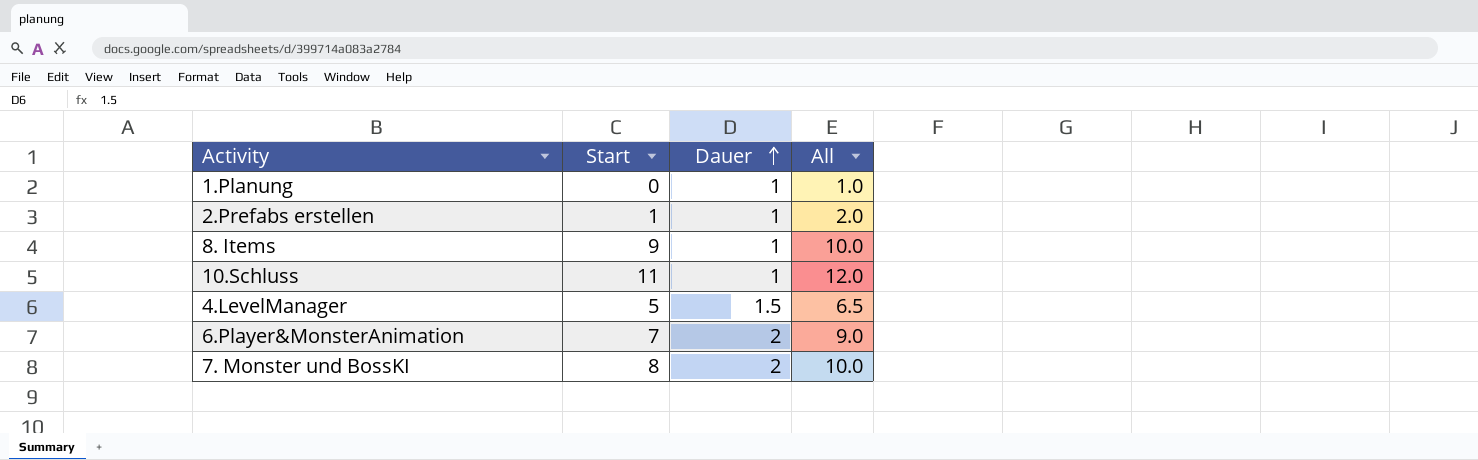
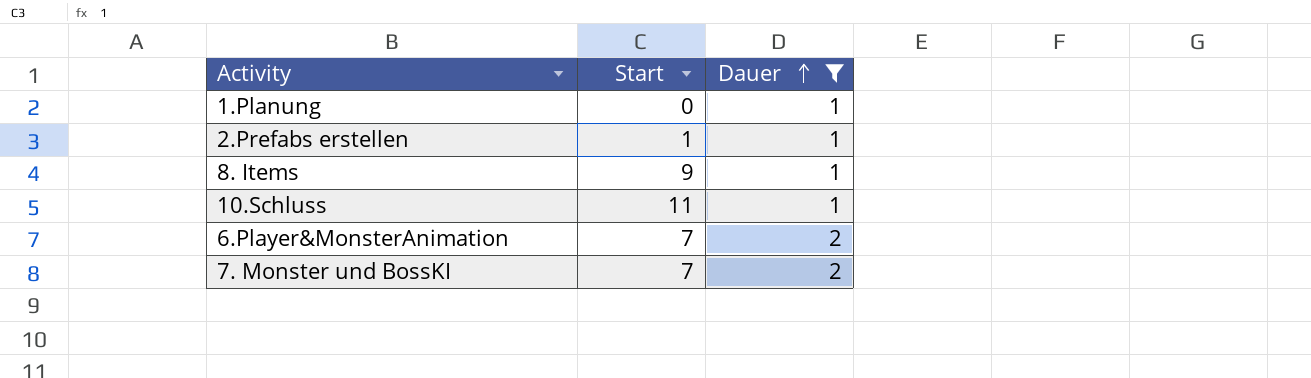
filter: none -> Dauer != 1.5
column All | formula: [Start] + [Dauer] -> none
7. Monster und BossKI | Start: 8 -> 7

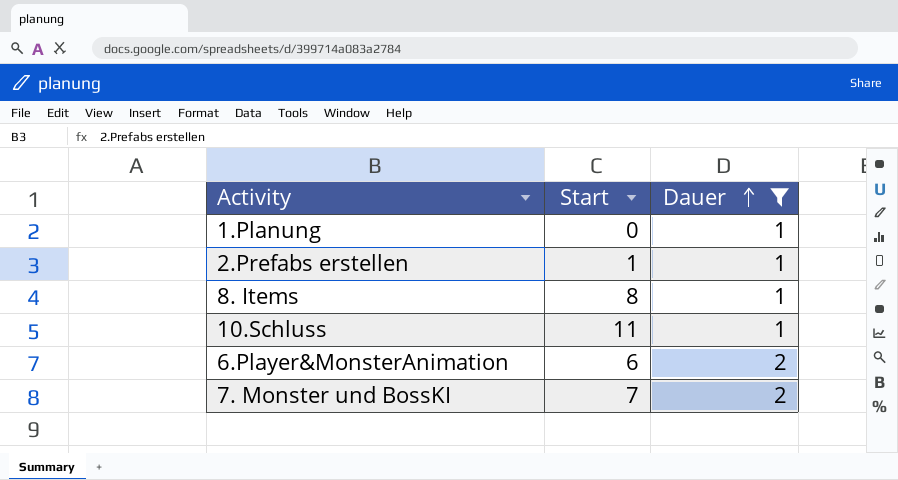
8. Items | Start: 9 -> 8
6.Player&MonsterAnimation | Start: 7 -> 6

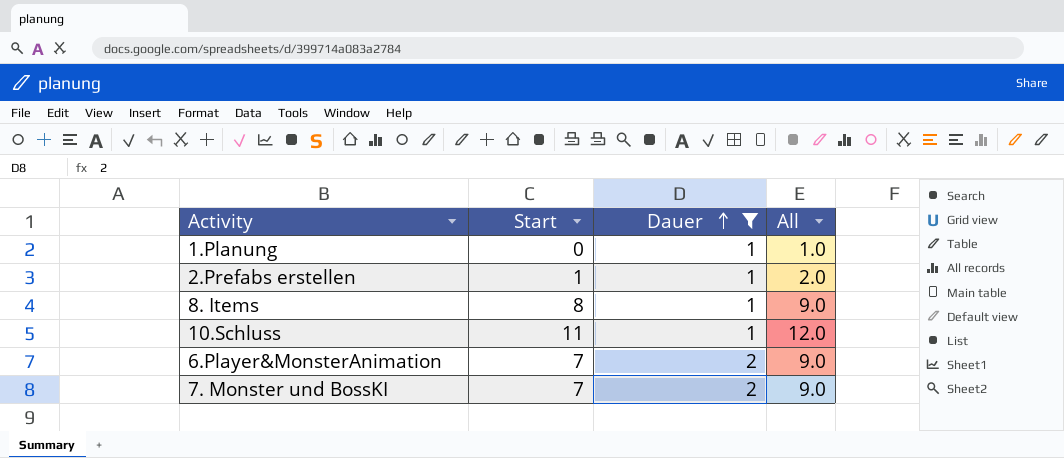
column All | formula: none -> [Start] + [Dauer]
6.Player&MonsterAnimation | Start: 6 -> 7

